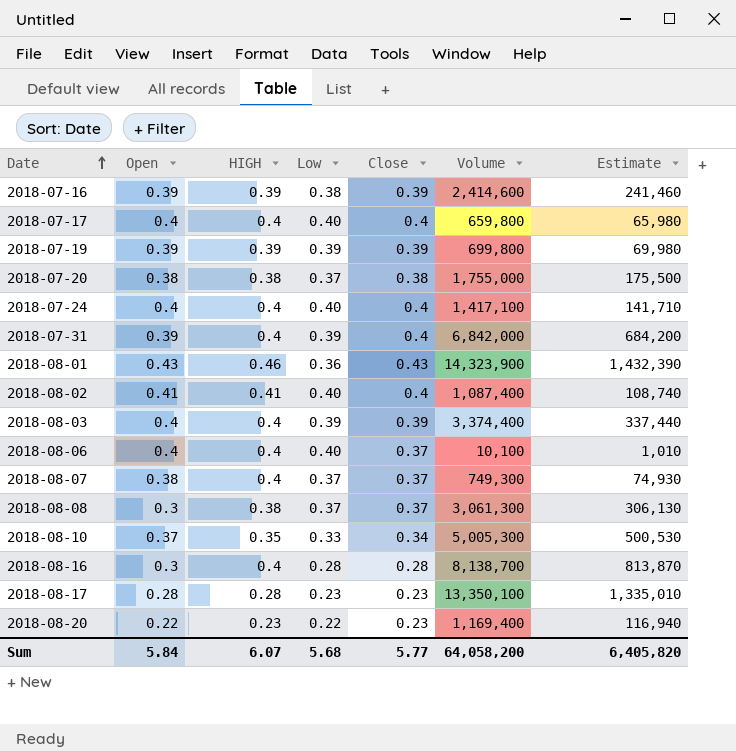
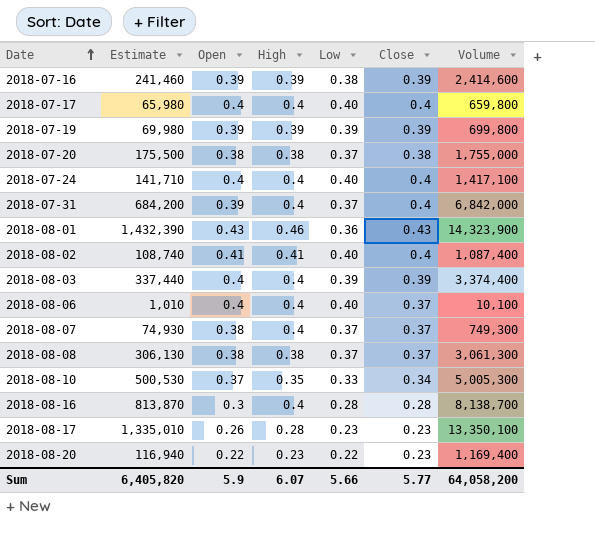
column Estimate | position: 7 -> 2
column name: HIGH -> High
2018-07-31 | Low: 0.39 -> 0.37
2018-08-08 | Open: 0.3 -> 0.38
2018-08-17 | Open: 0.28 -> 0.26
Sum | Open: 5.84 -> 5.9
Sum | Low: 5.68 -> 5.66

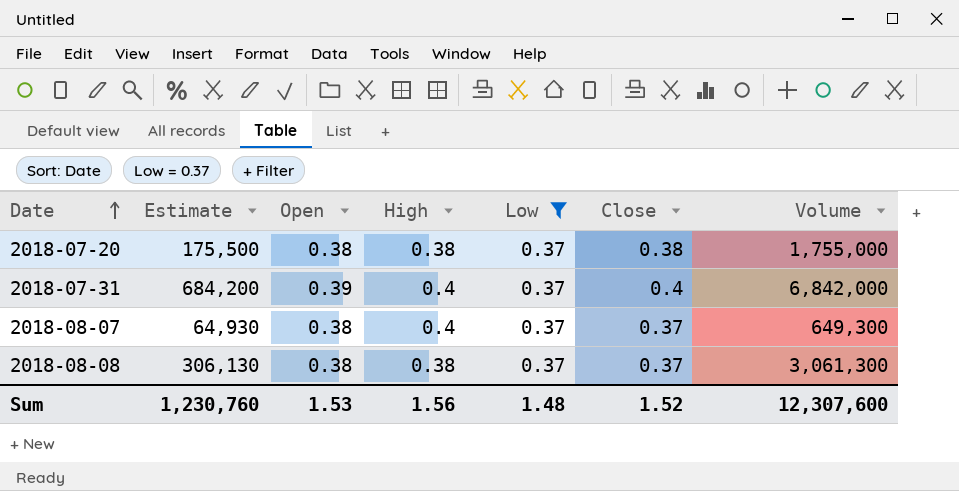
filter: none -> Low = 0.37
2018-08-07 | Estimate: 74,930 -> 64,930
2018-08-07 | Volume: 749,300 -> 649,300
Sum | Estimate: 6,405,820 -> 1,230,760
Sum | Open: 5.9 -> 1.53
Sum | High: 6.07 -> 1.56
Sum | Low: 5.66 -> 1.48
Sum | Close: 5.77 -> 1.52
Sum | Volume: 64,058,200 -> 12,307,600

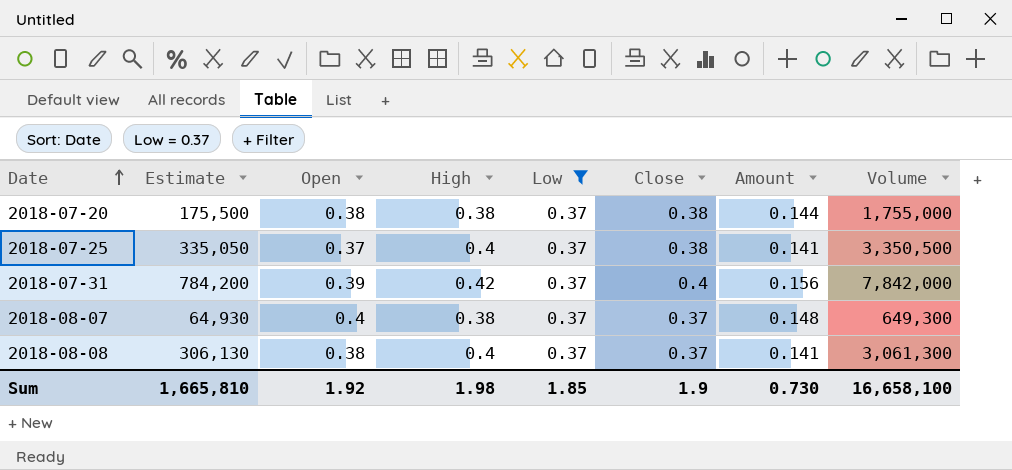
column Amount | formula: none -> [Open] * [Close]
row 2018-07-25: none -> 335,050 | 0.37 | 0.4 | 0.37 | 0.38 | 0.141 | 3,350,500
2018-07-31 | Estimate: 684,200 -> 784,200
2018-07-31 | High: 0.4 -> 0.42
2018-07-31 | Volume: 6,842,000 -> 7,842,000
2018-08-07 | Open: 0.38 -> 0.4
2018-08-07 | High: 0.4 -> 0.38
2018-08-08 | High: 0.38 -> 0.4
Sum | Estimate: 1,230,760 -> 1,665,810
Sum | Open: 1.53 -> 1.92
Sum | High: 1.56 -> 1.98
Sum | Low: 1.48 -> 1.85
Sum | Close: 1.52 -> 1.9
Sum | Volume: 12,307,600 -> 16,658,100

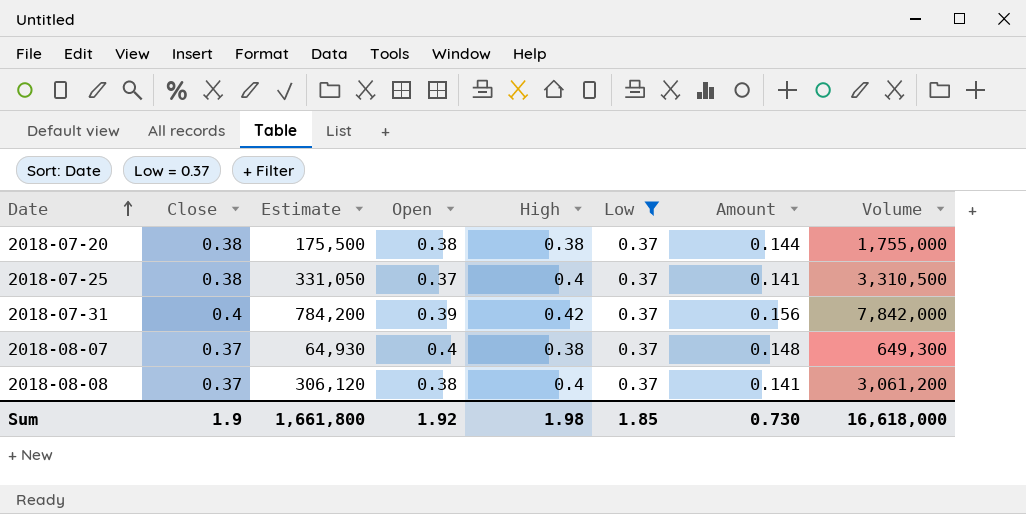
column Close | position: 6 -> 2
2018-07-25 | Estimate: 335,050 -> 331,050
2018-07-25 | Volume: 3,350,500 -> 3,310,500
2018-08-08 | Estimate: 306,130 -> 306,120
2018-08-08 | Volume: 3,061,300 -> 3,061,200
Sum | Estimate: 1,665,810 -> 1,661,800
Sum | Volume: 16,658,100 -> 16,618,000

